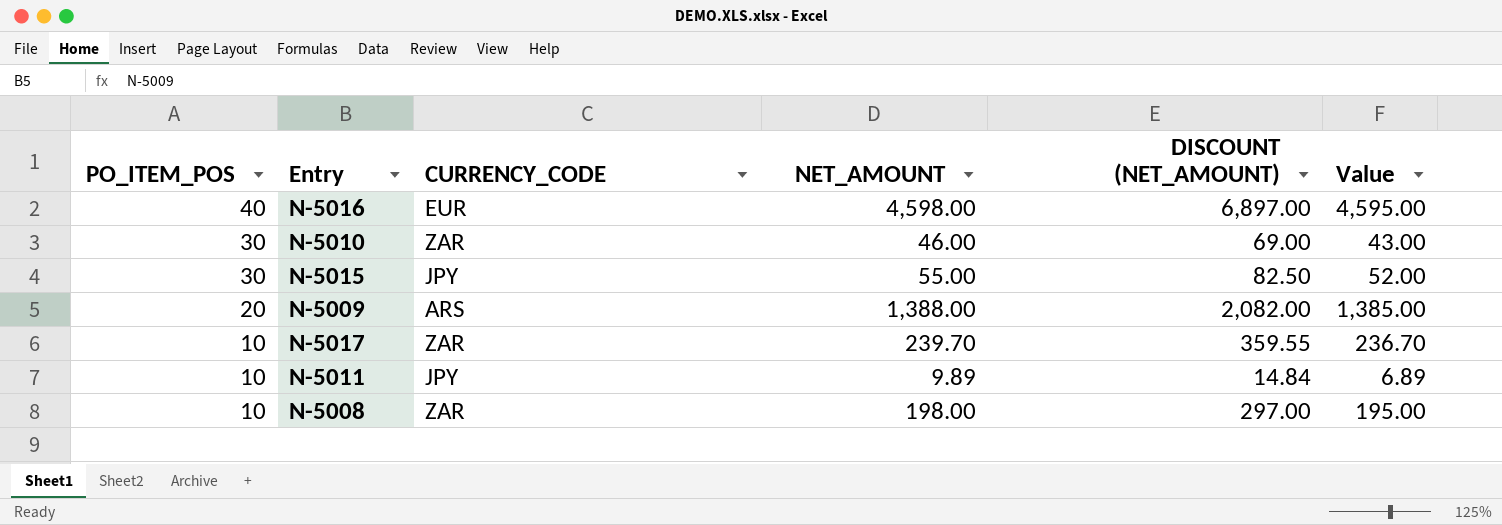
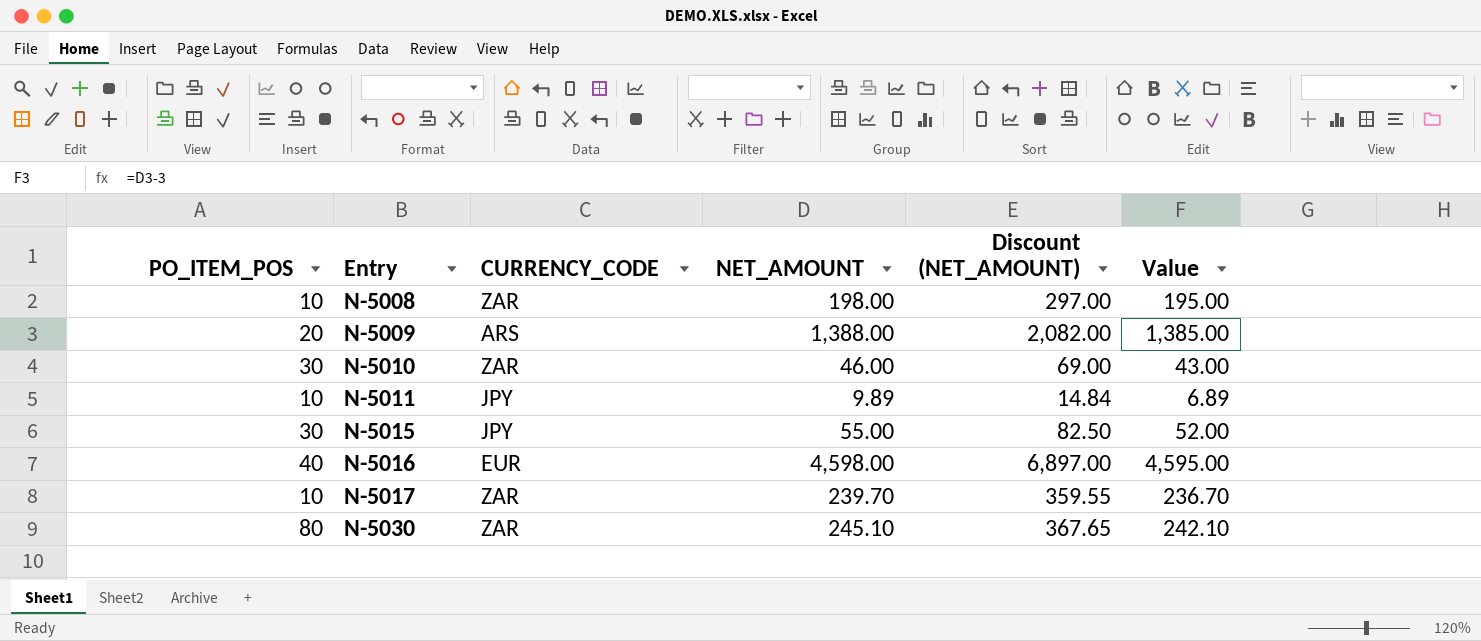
row order: PO_ITEM_POS descending -> Entry ascending
column name: DISCOUNT (NET_AMOUNT) -> Discount (NET_AMOUNT)
row N-5030: none -> 80 | ZAR | 245.10 | 367.65 | 242.10

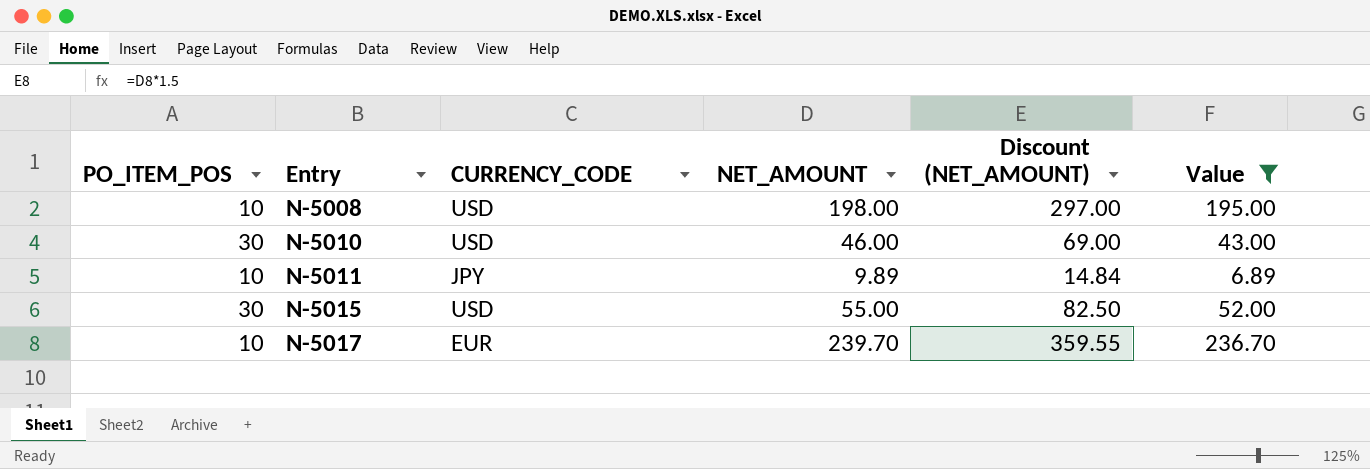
filter: none -> Value <= 236.70
N-5008 | CURRENCY_CODE: ZAR -> USD
N-5010 | CURRENCY_CODE: ZAR -> USD
N-5015 | CURRENCY_CODE: JPY -> USD
N-5017 | CURRENCY_CODE: ZAR -> EUR

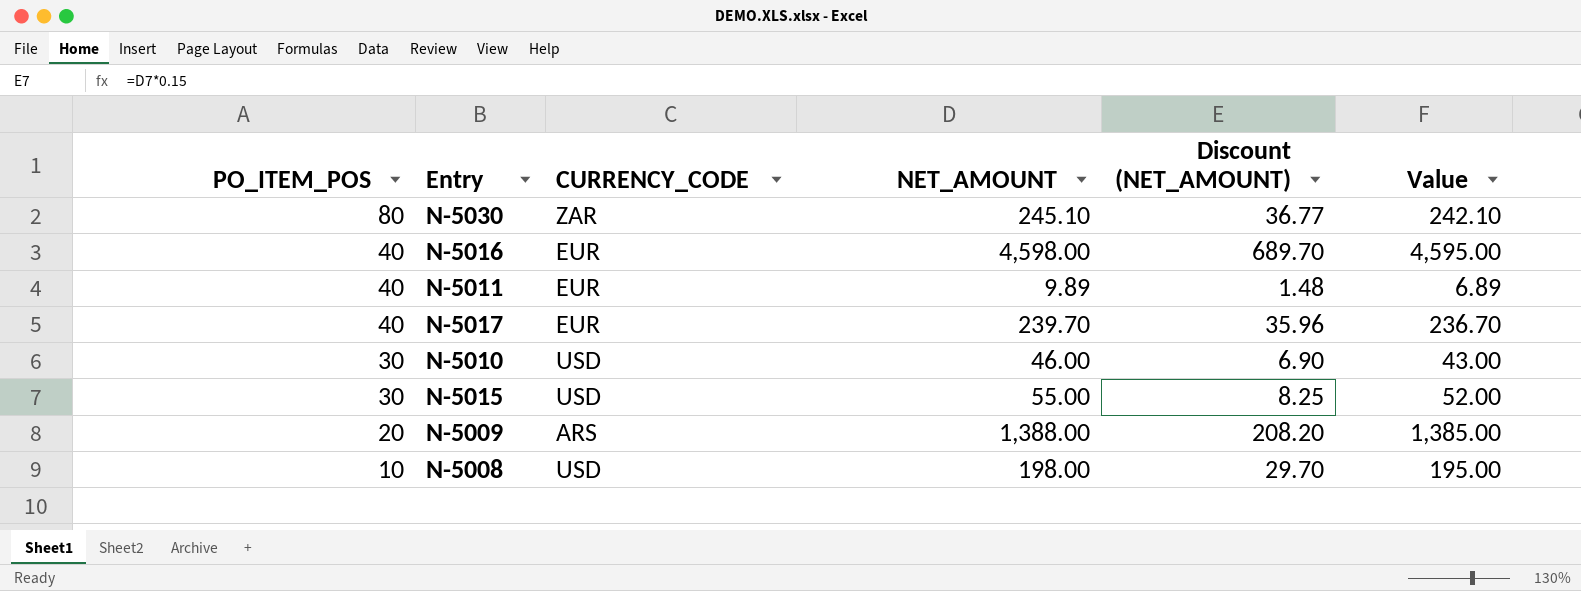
filter: Value <= 236.70 -> none
row order: Entry ascending -> PO_ITEM_POS descending
column Discount (NET_AMOUNT) | formula: [NET_AMOUNT] * 1.5 -> [NET_AMOUNT] * 0.15
N-5011 | PO_ITEM_POS: 10 -> 40
N-5011 | CURRENCY_CODE: JPY -> EUR
N-5017 | PO_ITEM_POS: 10 -> 40

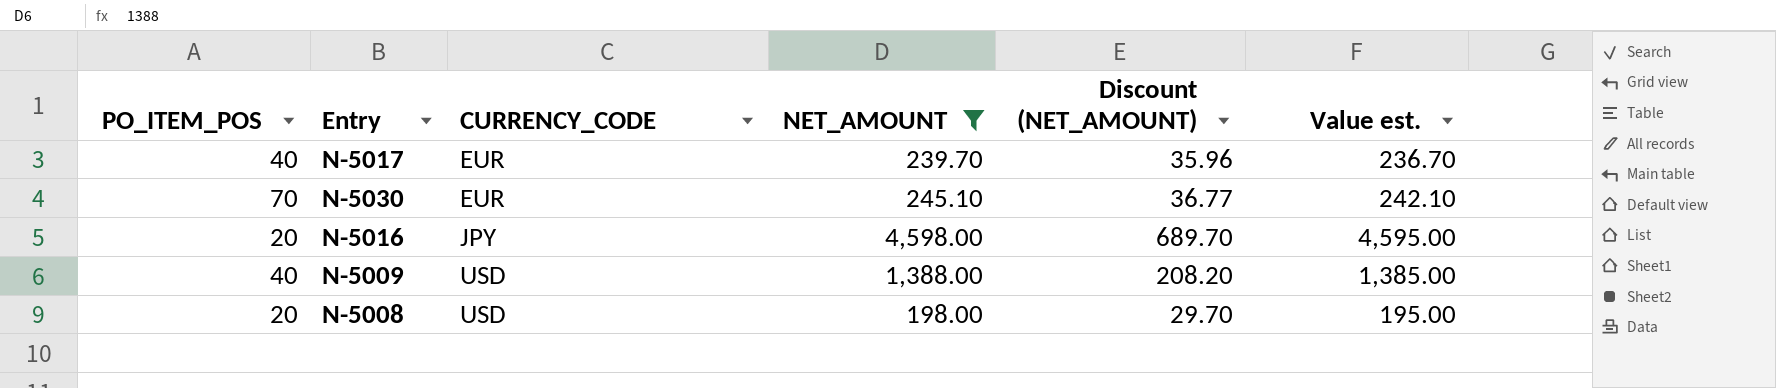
filter: none -> NET_AMOUNT >= 198.00
row order: PO_ITEM_POS descending -> CURRENCY_CODE ascending
column name: Value -> Value est.
N-5030 | PO_ITEM_POS: 80 -> 70
N-5030 | CURRENCY_CODE: ZAR -> EUR
N-5016 | PO_ITEM_POS: 40 -> 20
N-5016 | CURRENCY_CODE: EUR -> JPY
N-5009 | PO_ITEM_POS: 20 -> 40
N-5009 | CURRENCY_CODE: ARS -> USD
N-5008 | PO_ITEM_POS: 10 -> 20

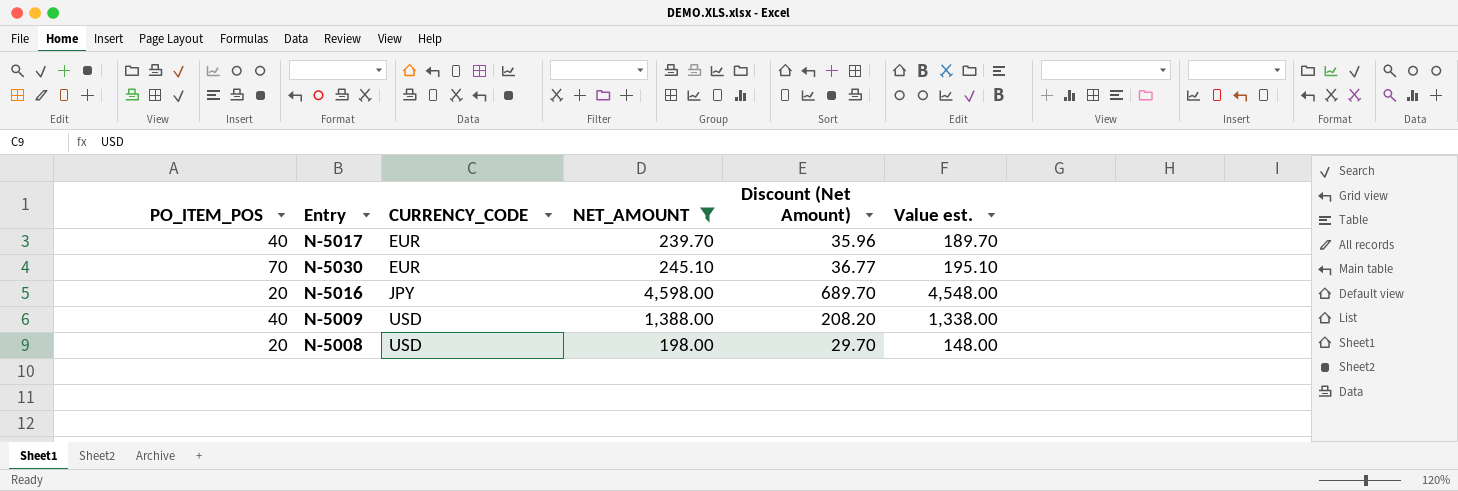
column name: Discount (NET_AMOUNT) -> Discount (Net Amount)
column Value est. | formula: [NET_AMOUNT] - 3 -> [NET_AMOUNT] - 50

